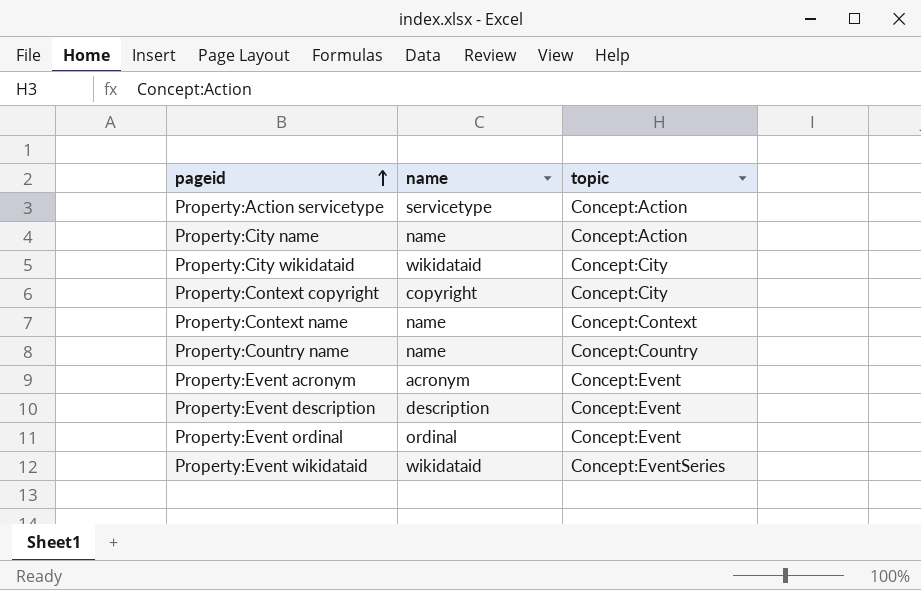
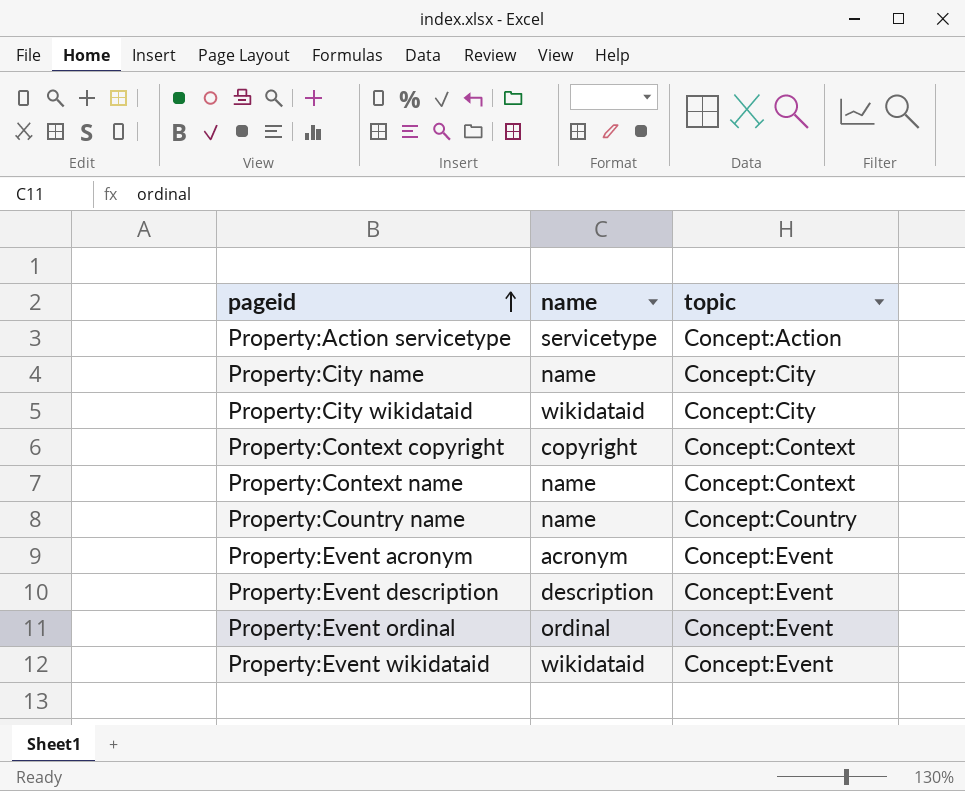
Property:City name | topic: Concept:Action -> Concept:City
Property:Context copyright | topic: Concept:City -> Concept:Context
Property:Event wikidataid | topic: Concept:EventSeries -> Concept:Event

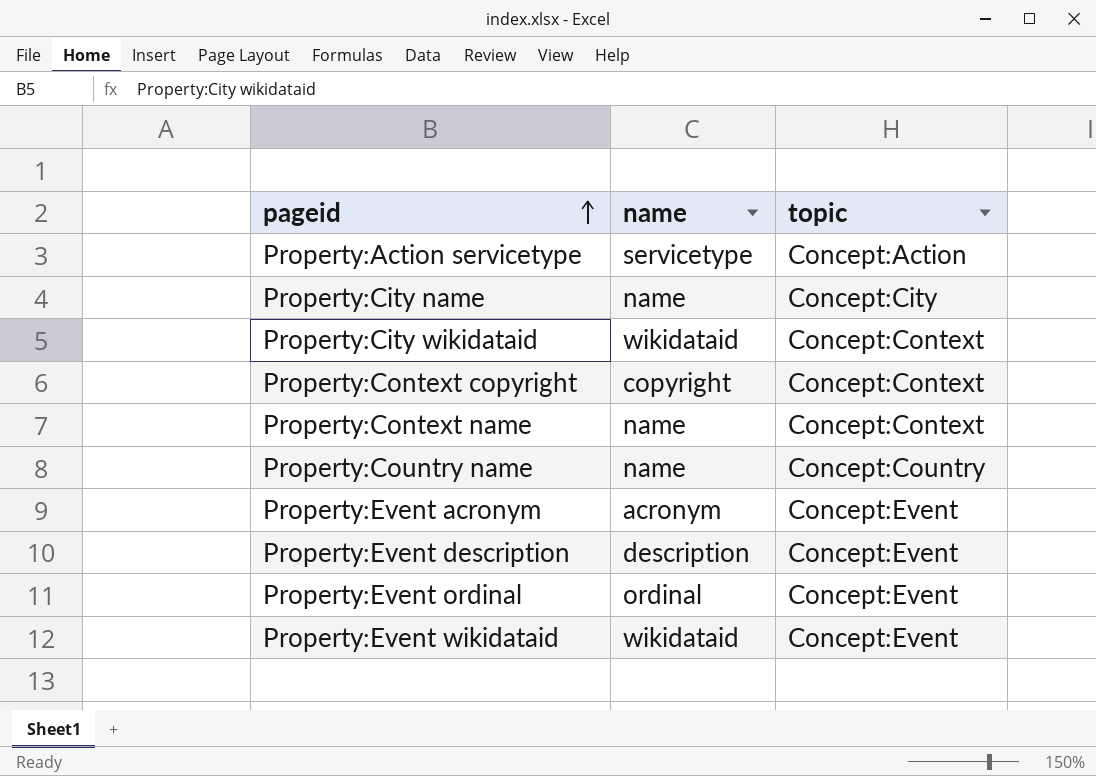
Property:City wikidataid | topic: Concept:City -> Concept:Context

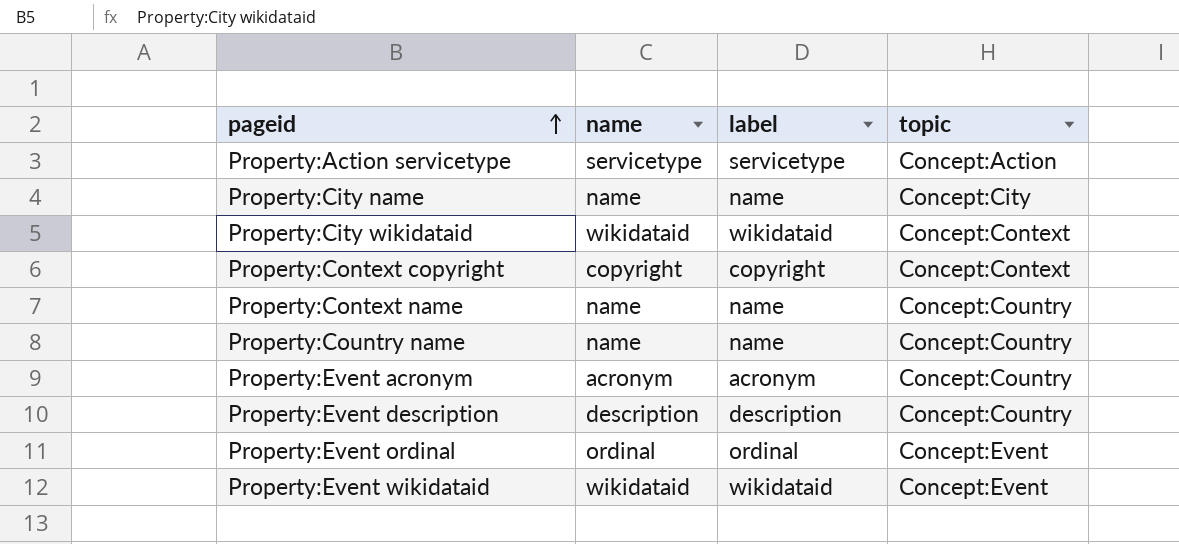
column label | position: none -> 3
Property:Context name | topic: Concept:Context -> Concept:Country
Property:Event acronym | topic: Concept:Event -> Concept:Country
Property:Event description | topic: Concept:Event -> Concept:Country

